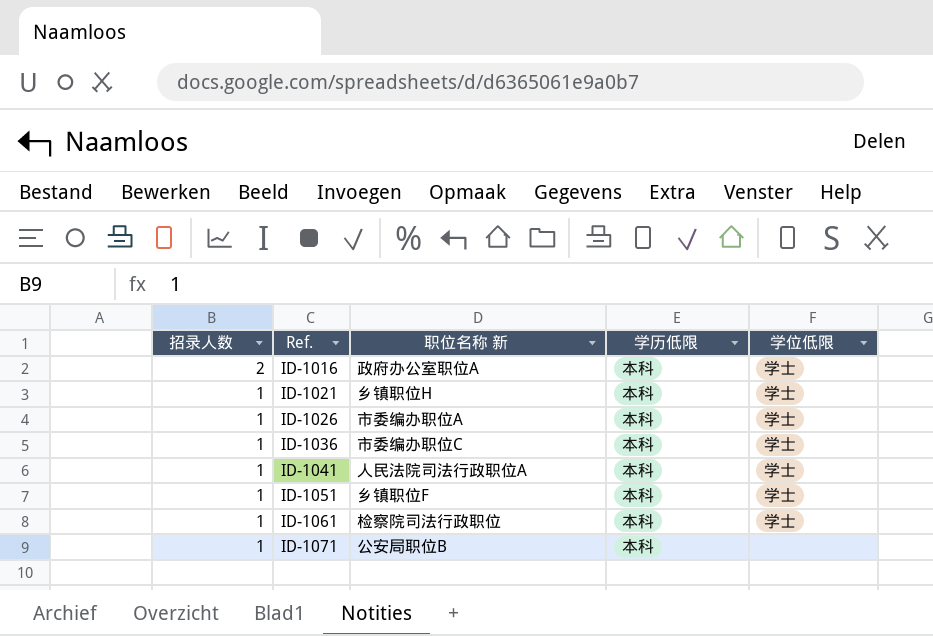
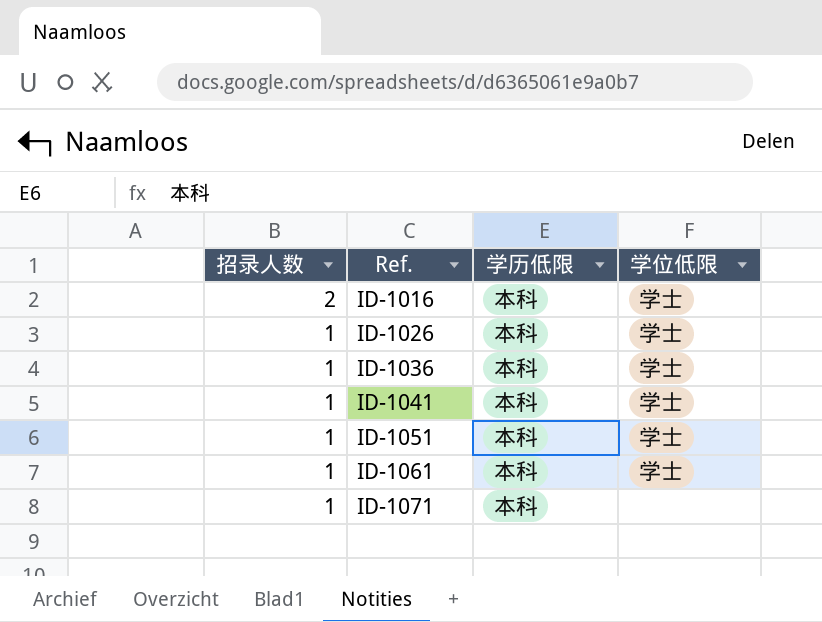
column 职位名称 新 | position: 3 -> none
row ID-1021: 1 | 乡镇职位H | 本科 | 学士 -> none

